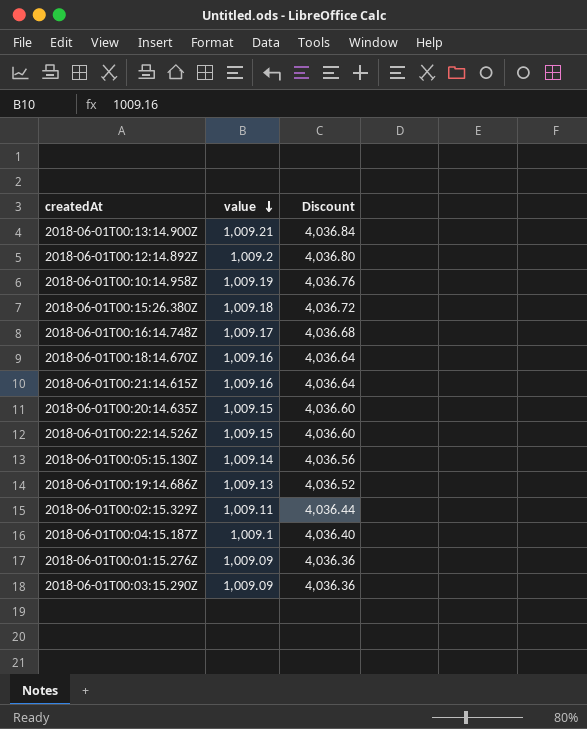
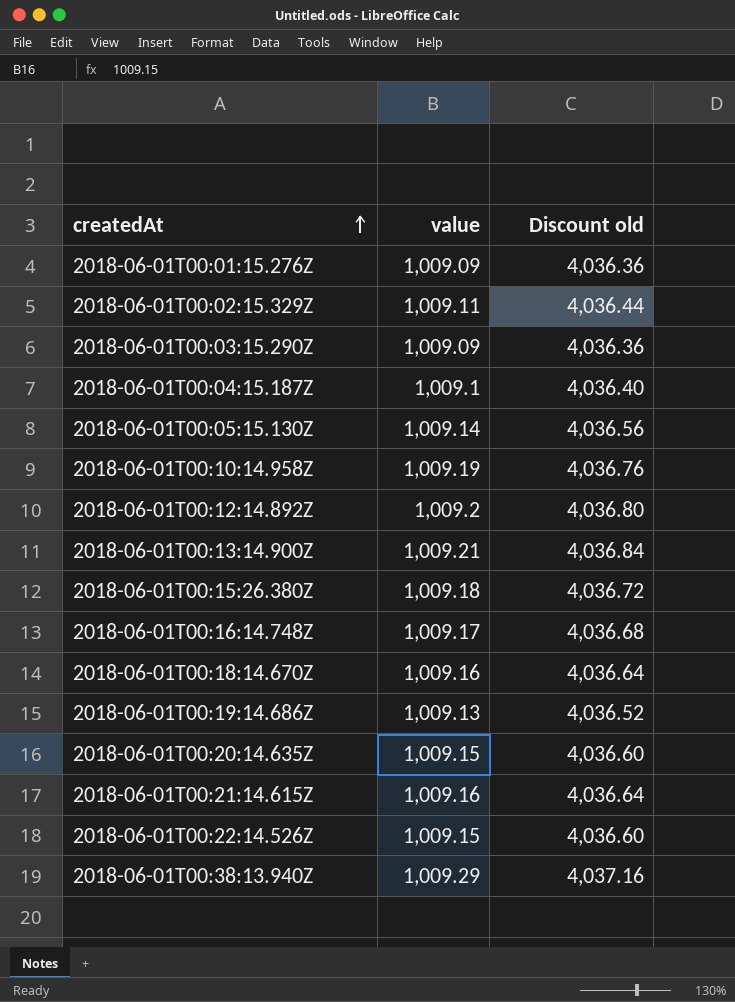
row order: value descending -> createdAt ascending
column name: Discount -> Discount old
row 2018-06-01T00:38:13.940Z: none -> 1,009.29 | 4,037.16

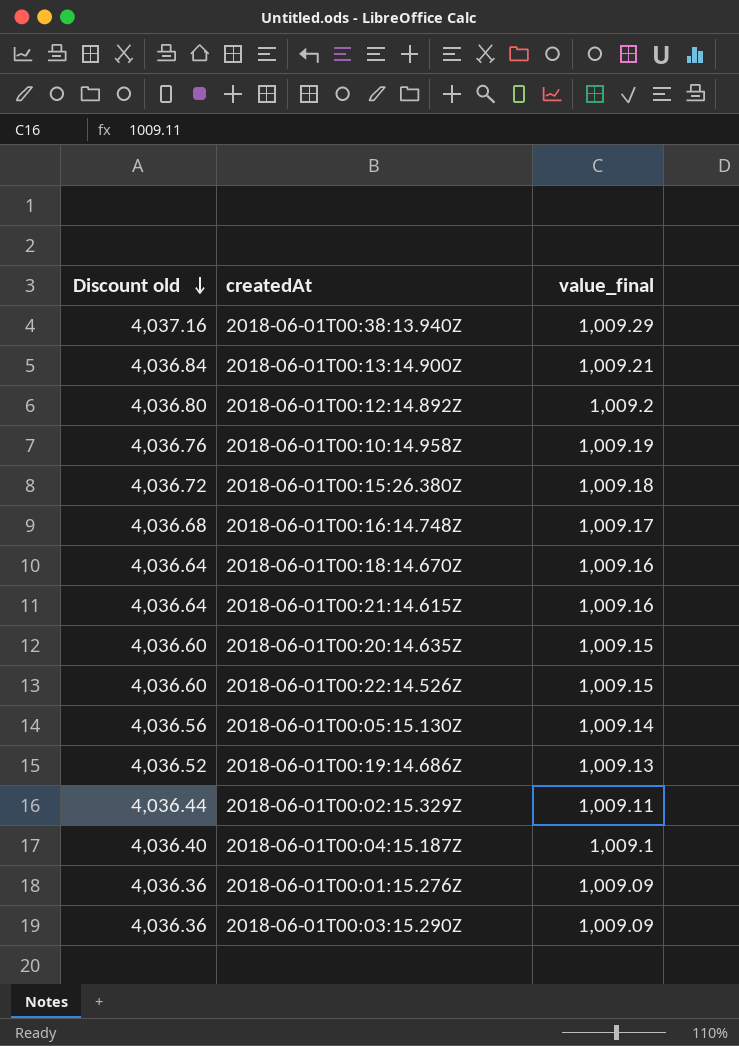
row order: createdAt ascending -> Discount old descending
column Discount old | position: 3 -> 1
column name: value -> value_final

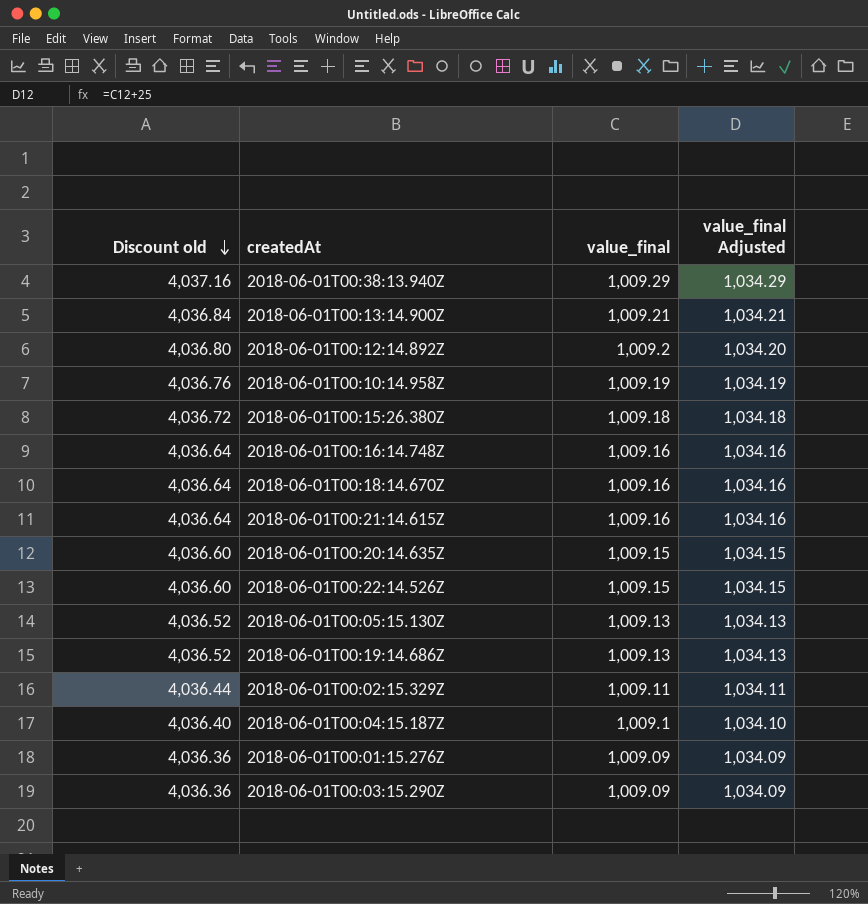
column value_final Adjusted | formula: none -> [value_final] + 25
2018-06-01T00:16:14.748Z | Discount old: 4,036.68 -> 4,036.64
2018-06-01T00:16:14.748Z | value_final: 1,009.17 -> 1,009.16
2018-06-01T00:05:15.130Z | Discount old: 4,036.56 -> 4,036.52
2018-06-01T00:05:15.130Z | value_final: 1,009.14 -> 1,009.13

